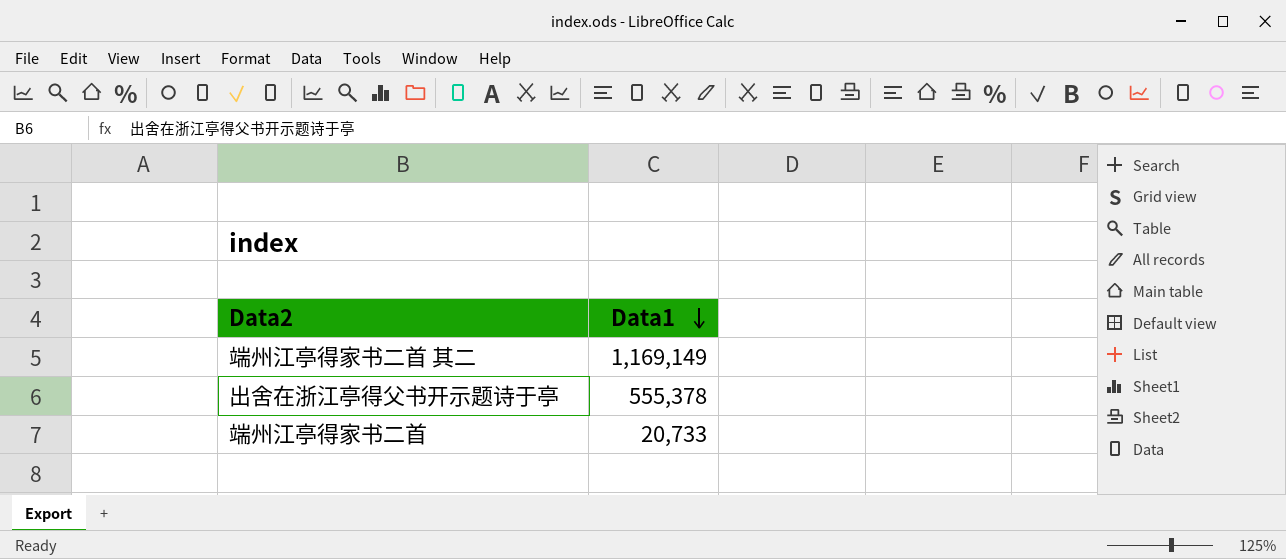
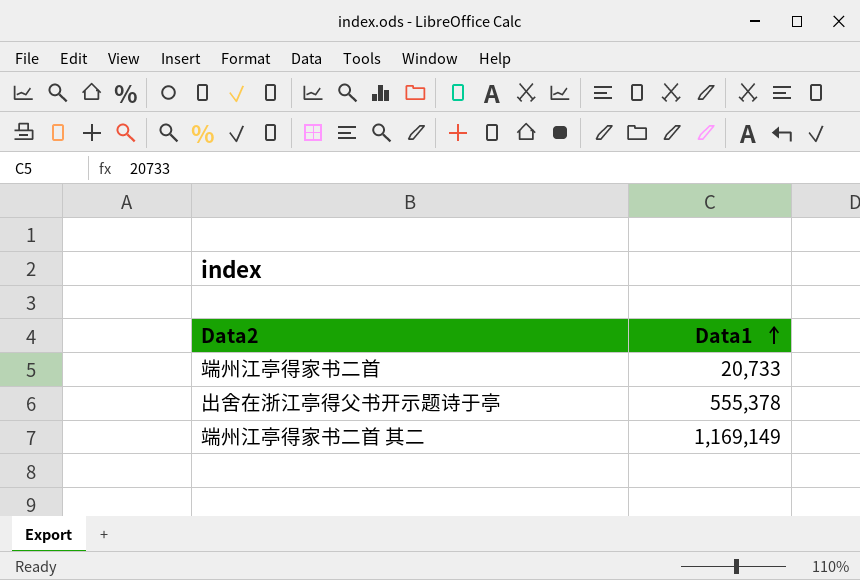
row order: Data1 descending -> Data1 ascending

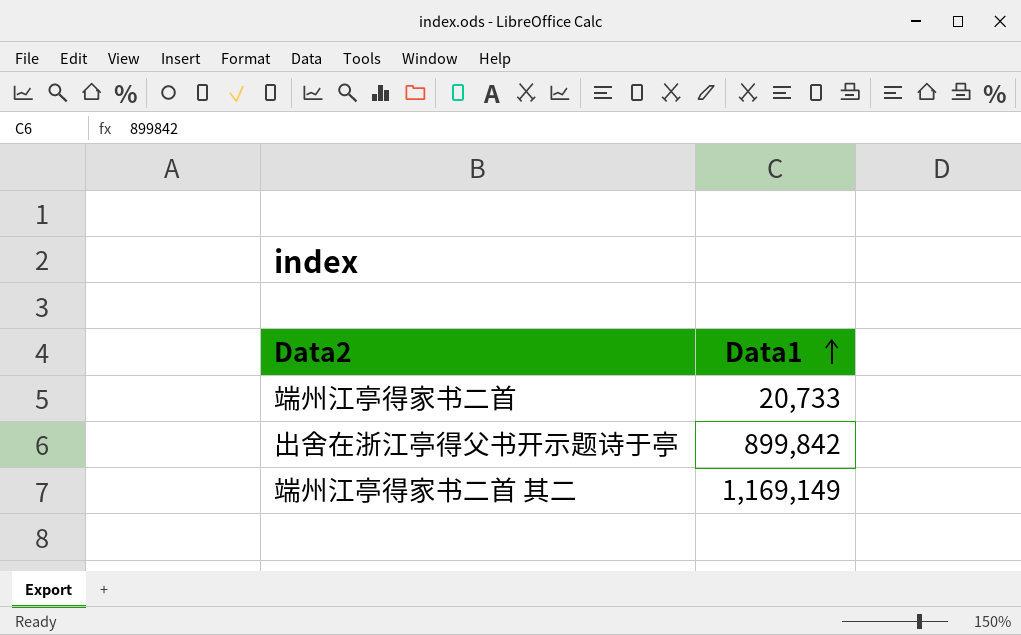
出舍在浙江亭得父书开示题诗于亭 | Data1: 555,378 -> 899,842

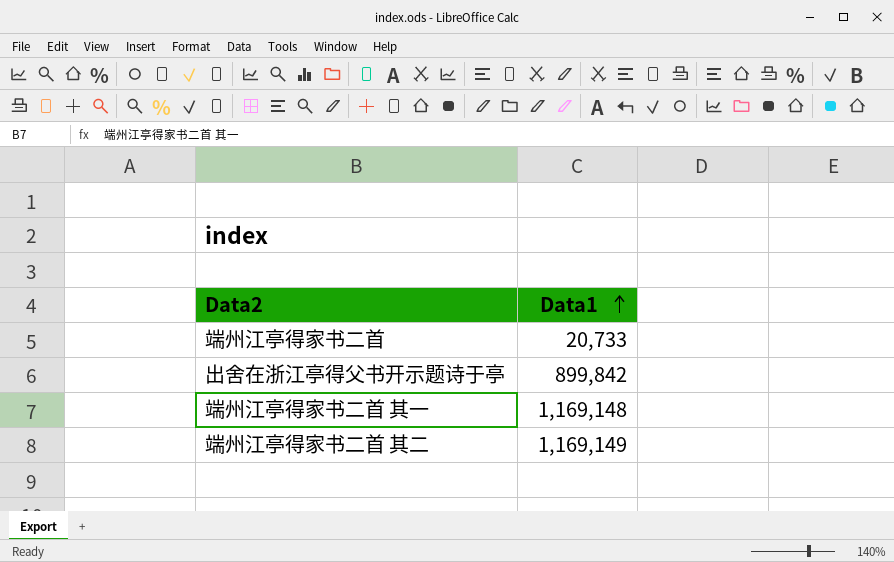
row 端州江亭得家书二首 其一: none -> 1,169,148

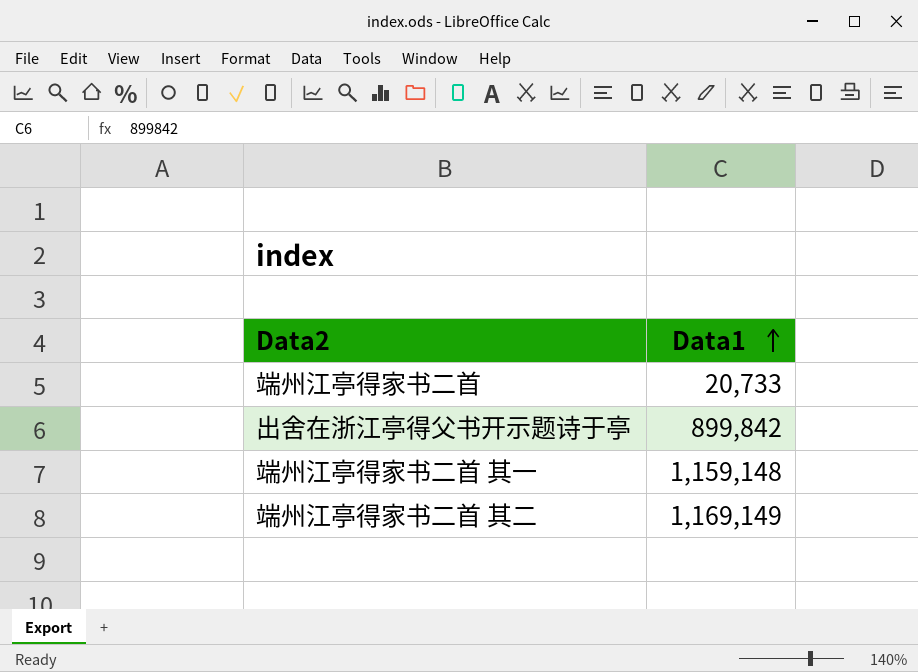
端州江亭得家书二首 其一 | Data1: 1,169,148 -> 1,159,148

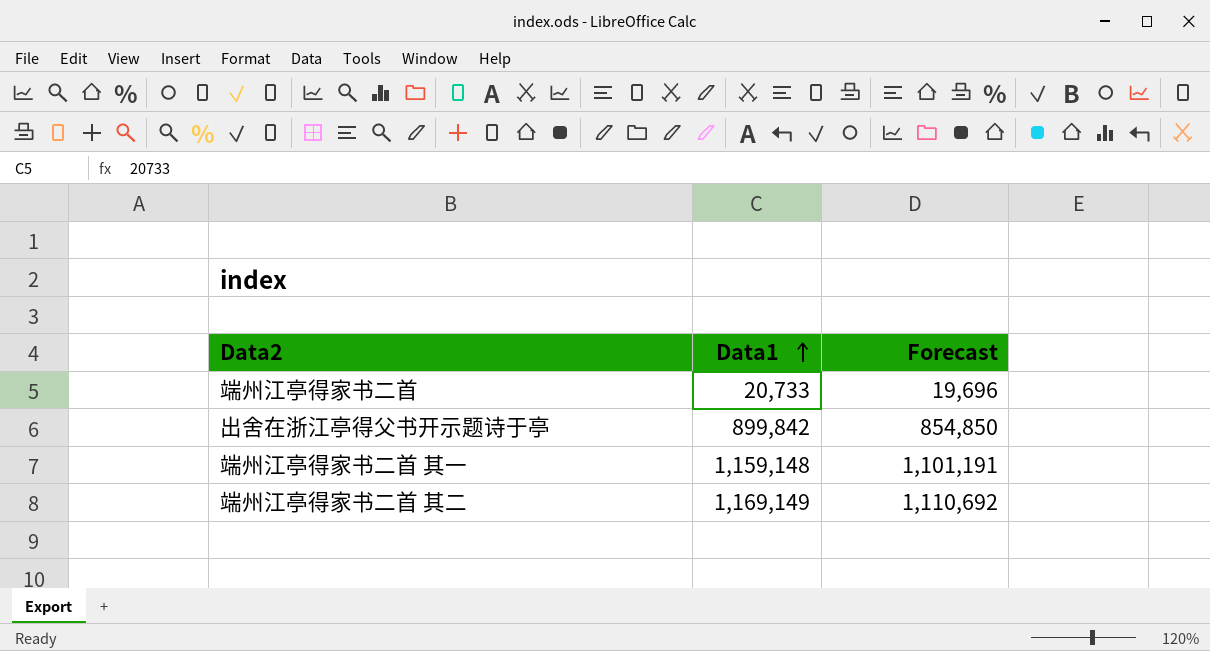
column Forecast | formula: none -> [Data1] * 0.95

